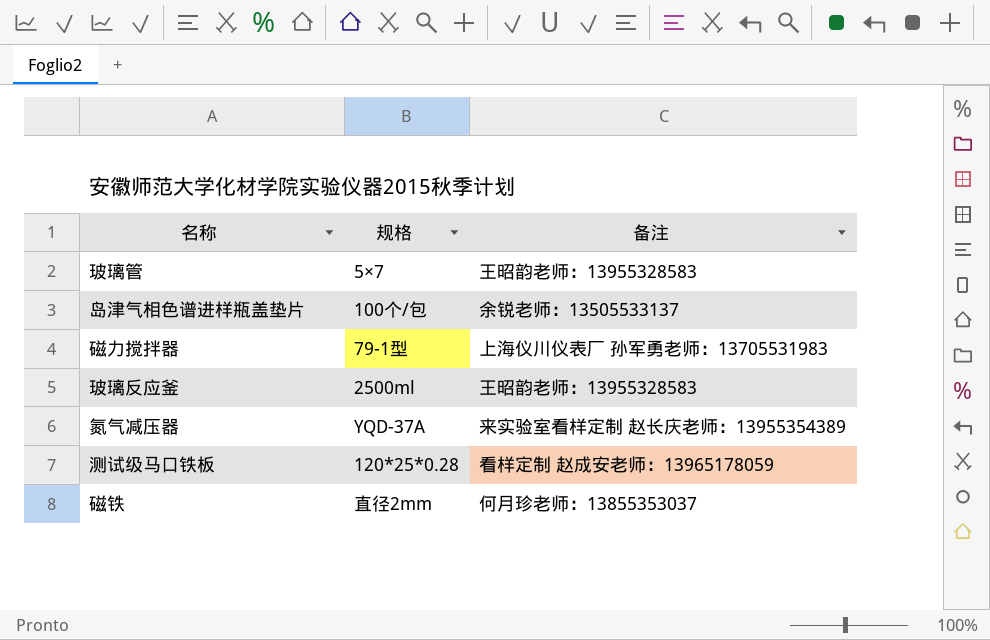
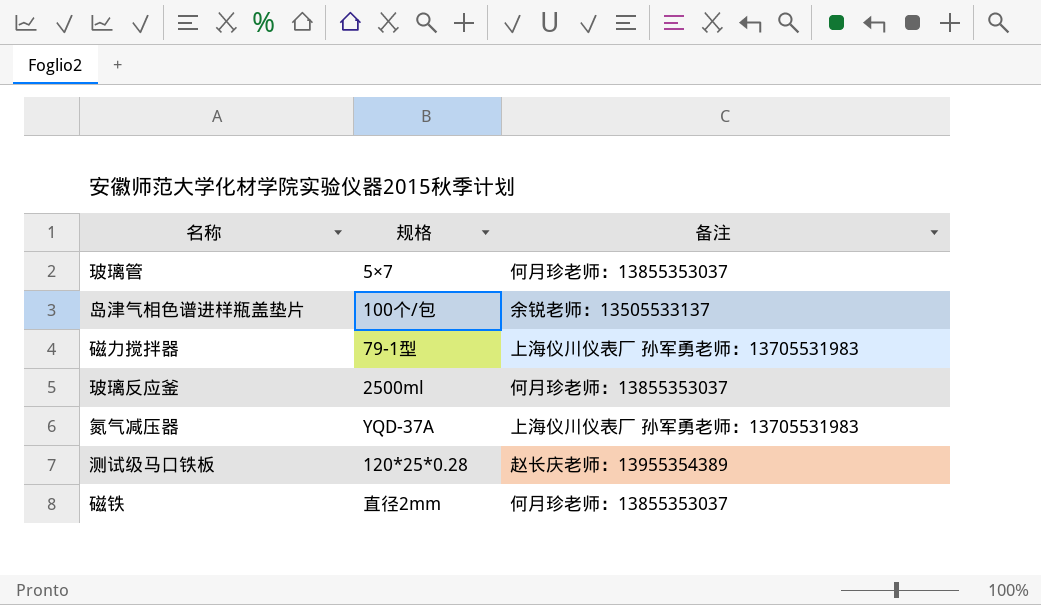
玻璃管 | 备注: 王昭韵老师：13955328583 -> 何月珍老师：13855353037
玻璃反应釜 | 备注: 王昭韵老师：13955328583 -> 何月珍老师：13855353037
氮气减压器 | 备注: 来实验室看样定制 赵长庆老师：13955354389 -> 上海仪川仪表厂 孙军勇老师：13705531983
测试级马口铁板 | 备注: 看样定制 赵成安老师：13965178059 -> 赵长庆老师：13955354389

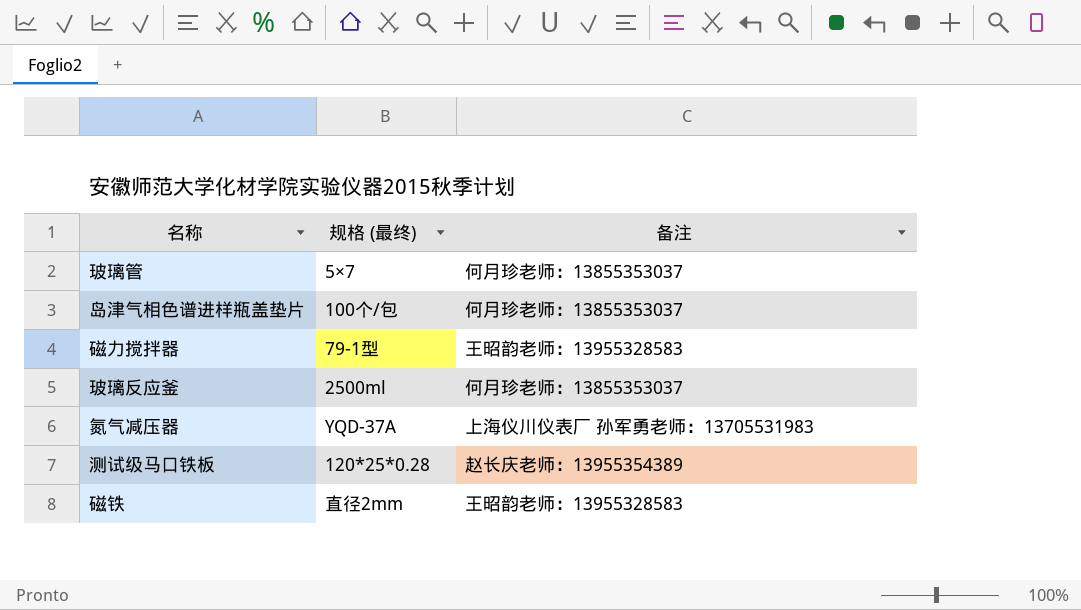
column name: 规格 -> 规格 (最终)
岛津气相色谱进样瓶盖垫片 | 备注: 余锐老师：13505533137 -> 何月珍老师：13855353037
磁力搅拌器 | 备注: 上海仪川仪表厂 孙军勇老师：13705531983 -> 王昭韵老师：13955328583
磁铁 | 备注: 何月珍老师：13855353037 -> 王昭韵老师：13955328583

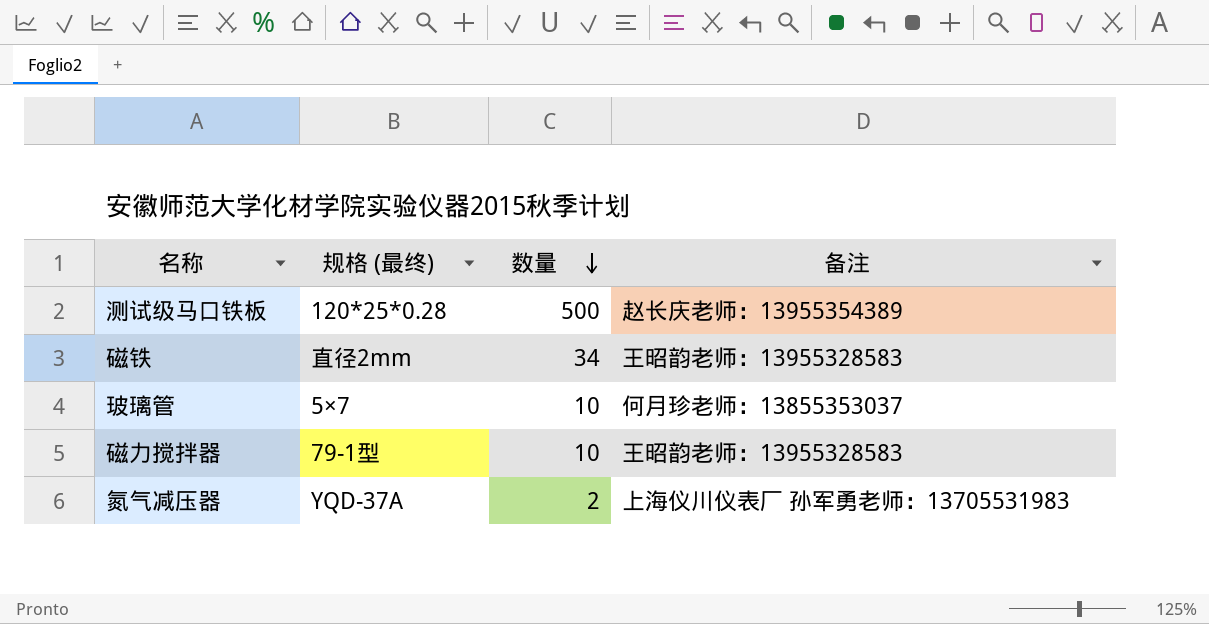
row order: none -> 数量 descending
column 数量 | position: none -> 3
row 岛津气相色谱进样瓶盖垫片: 100个/包 | 何月珍老师：13855353037 -> none
row 玻璃反应釜: 2500ml | 何月珍老师：13855353037 -> none

